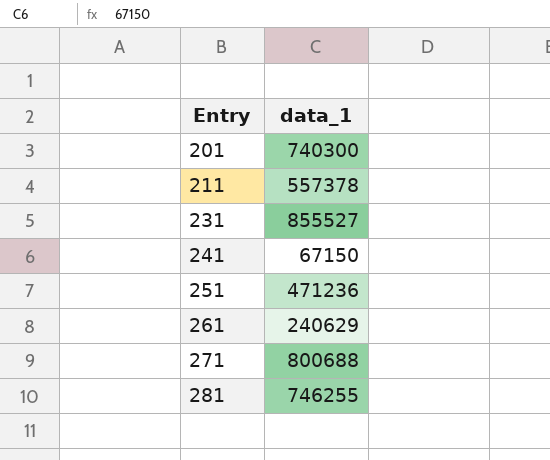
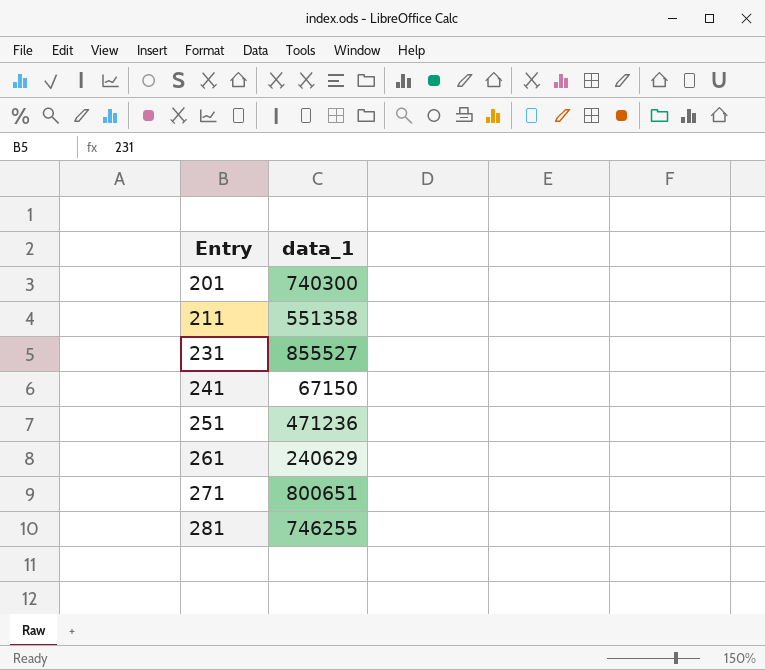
211 | data_1: 557378 -> 551358
271 | data_1: 800688 -> 800651

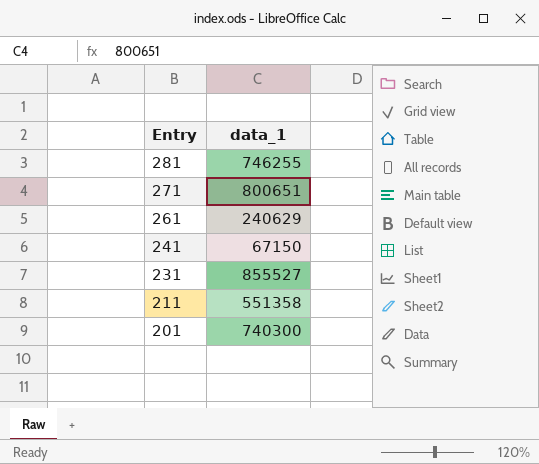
row order: Entry ascending -> Entry descending
row 251: 471236 -> none

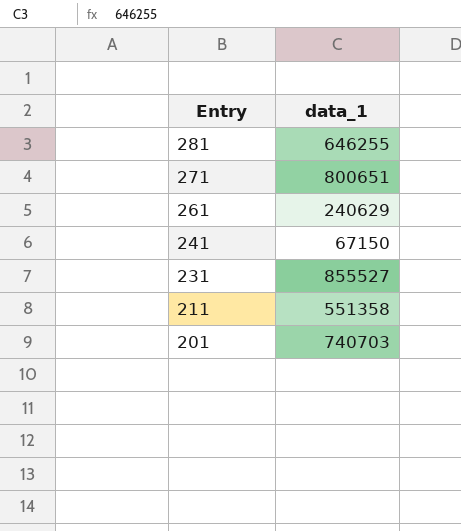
281 | data_1: 746255 -> 646255
201 | data_1: 740300 -> 740703

